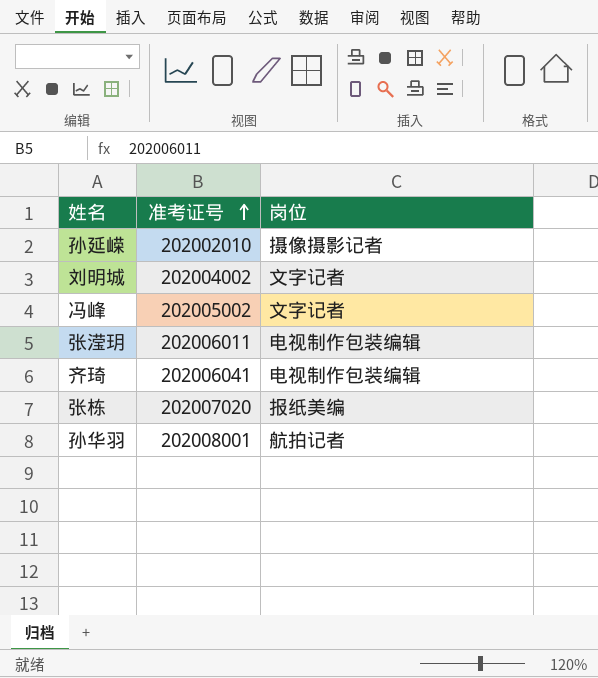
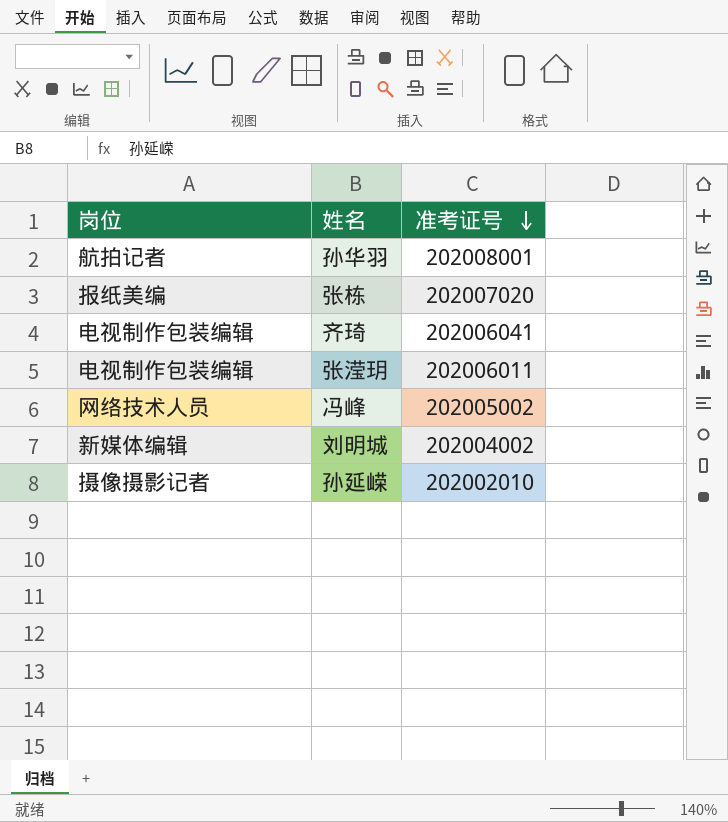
row order: 准考证号 ascending -> 准考证号 descending
column 岗位 | position: 3 -> 1
冯峰 | 岗位: 文字记者 -> 网络技术人员
刘明城 | 岗位: 文字记者 -> 新媒体编辑

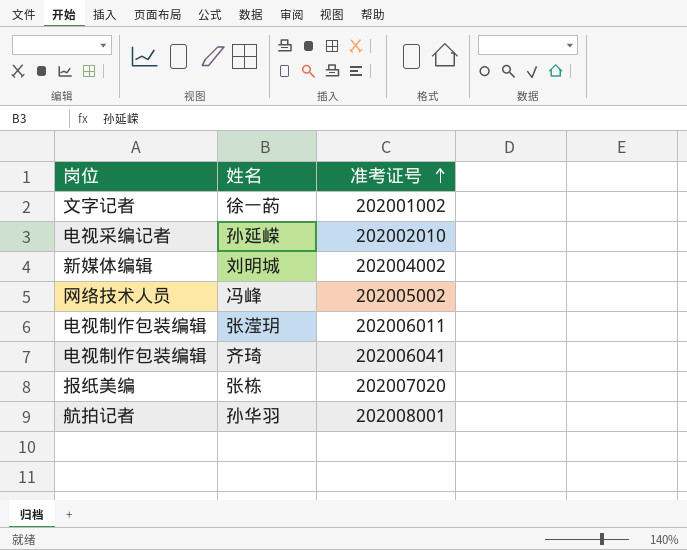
row order: 准考证号 descending -> 准考证号 ascending
row 徐一菂: none -> 文字记者 | 202001002
孙延嵘 | 岗位: 摄像摄影记者 -> 电视采编记者

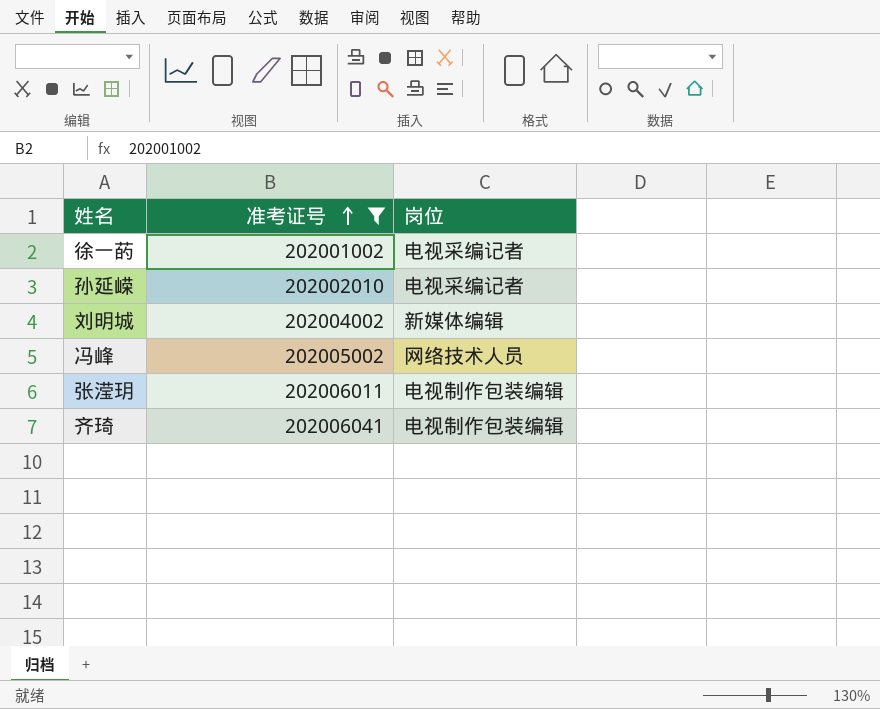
filter: none -> 准考证号 <= 202006041
column 岗位 | position: 1 -> 3
徐一菂 | 岗位: 文字记者 -> 电视采编记者

